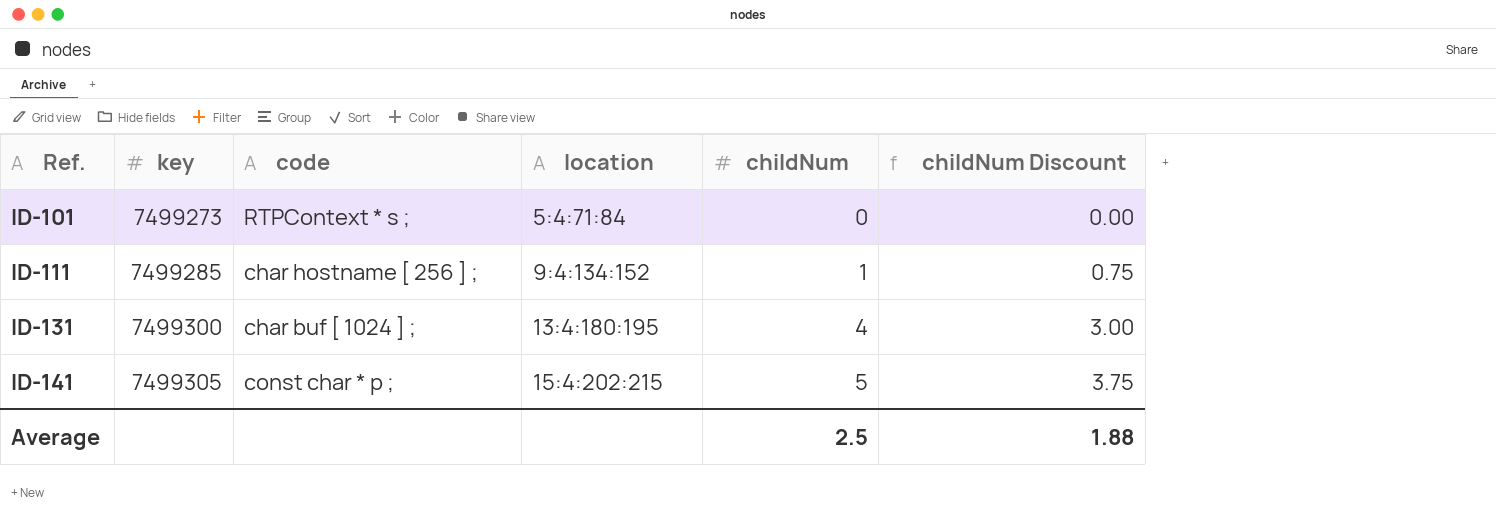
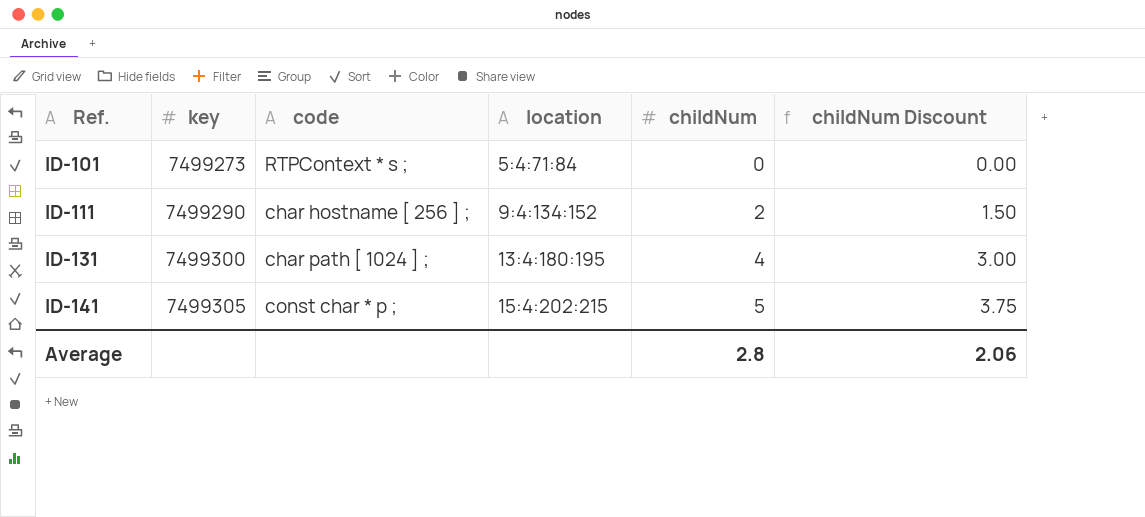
ID-111 | key: 7499285 -> 7499290
ID-111 | childNum: 1 -> 2
ID-111 | childNum Discount: 0.75 -> 1.50
ID-131 | code: char buf [ 1024 ] ; -> char path [ 1024 ] ;
Average | childNum: 2.5 -> 2.8
Average | childNum Discount: 1.88 -> 2.06

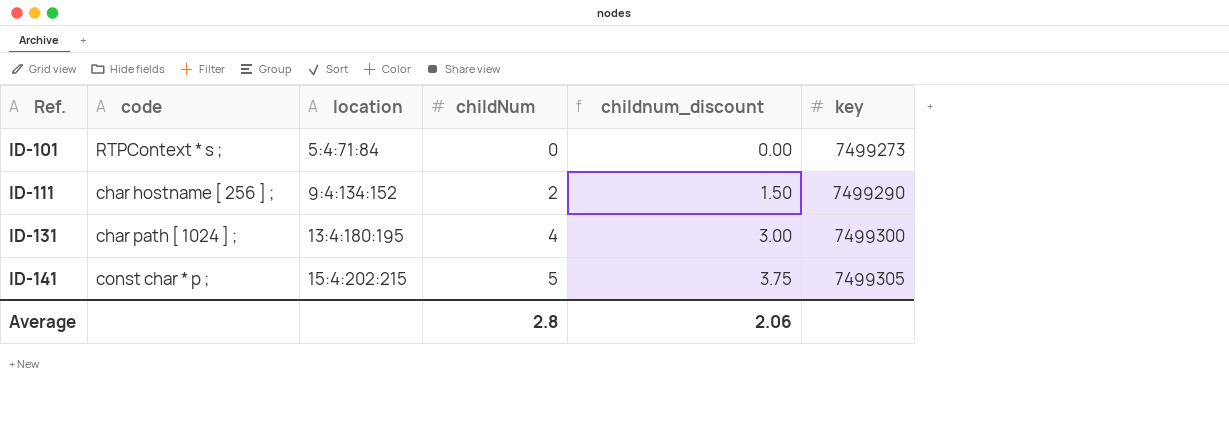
column name: childNum Discount -> childnum_discount
column key | position: 2 -> 6

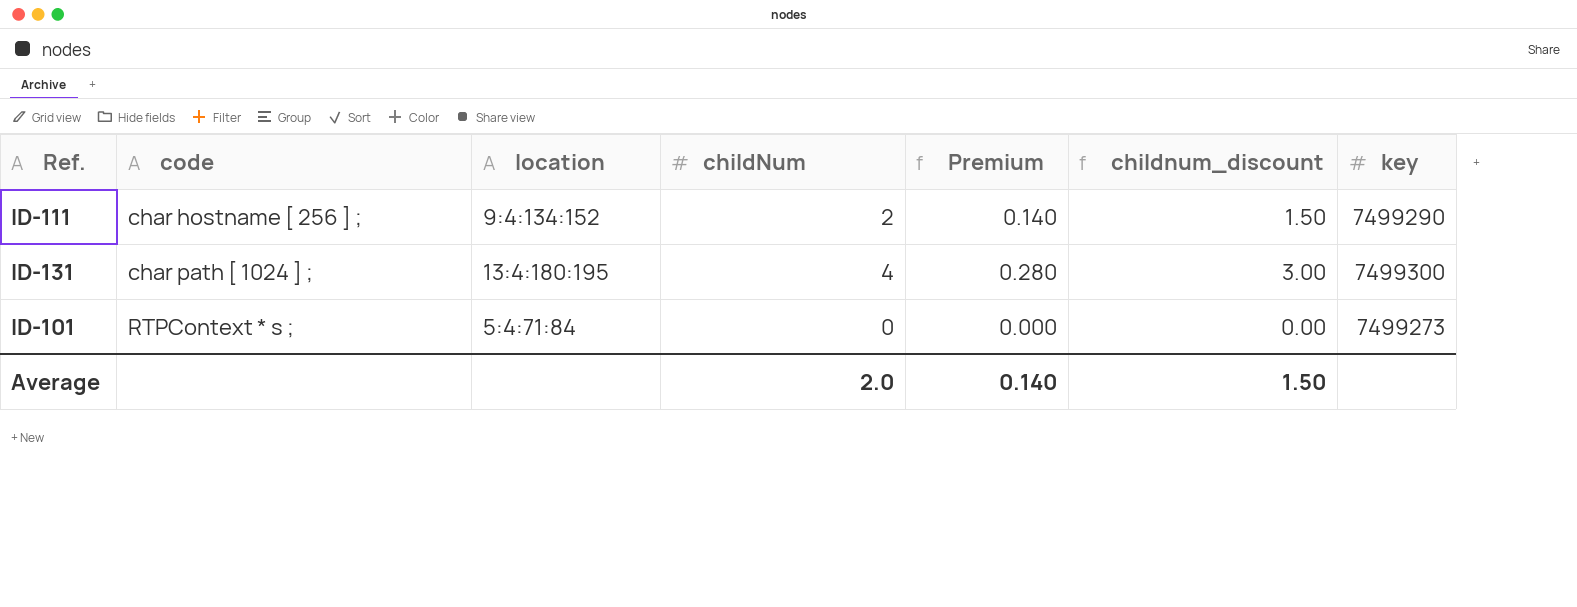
row order: Ref. ascending -> code ascending
column Premium | formula: none -> [childNum] * 0.07
row ID-141: const char * p ; | 15:4:202:215 | 5 | 3.75 | 7499305 -> none
Average | childNum: 2.8 -> 2.0
Average | childnum_discount: 2.06 -> 1.50

